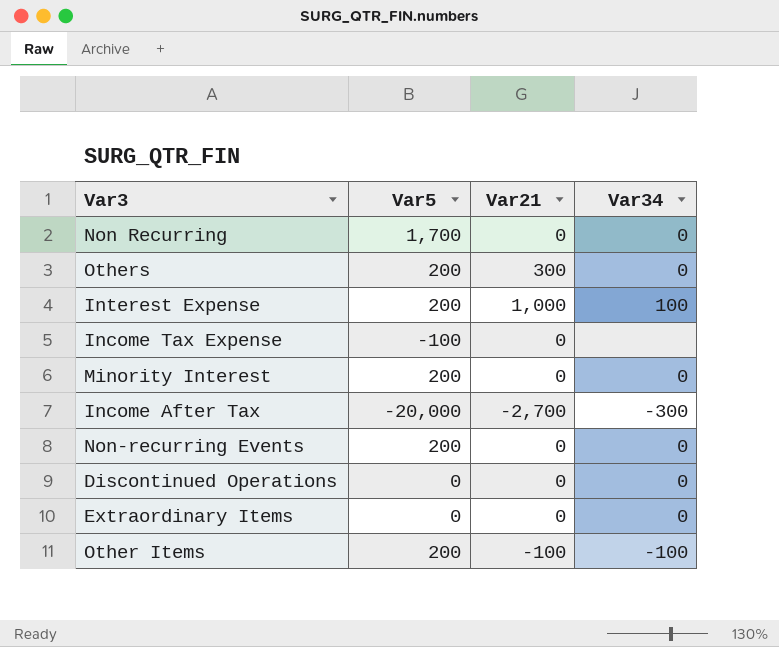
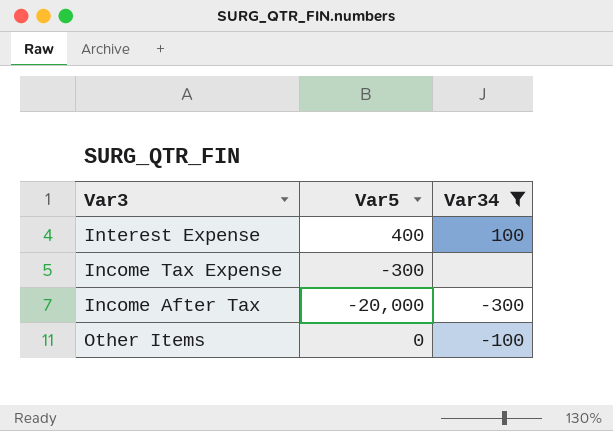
filter: none -> Var34 != 0
column Var21 | position: 3 -> none
Interest Expense | Var5: 200 -> 400
Income Tax Expense | Var5: -100 -> -300
Other Items | Var5: 200 -> 0

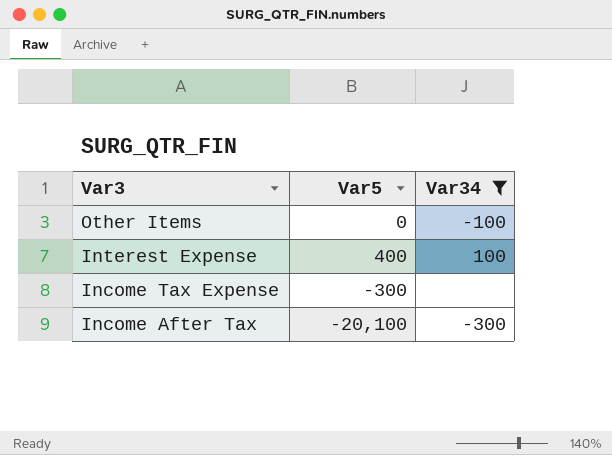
row order: none -> Var3 descending
Income After Tax | Var5: -20,000 -> -20,100

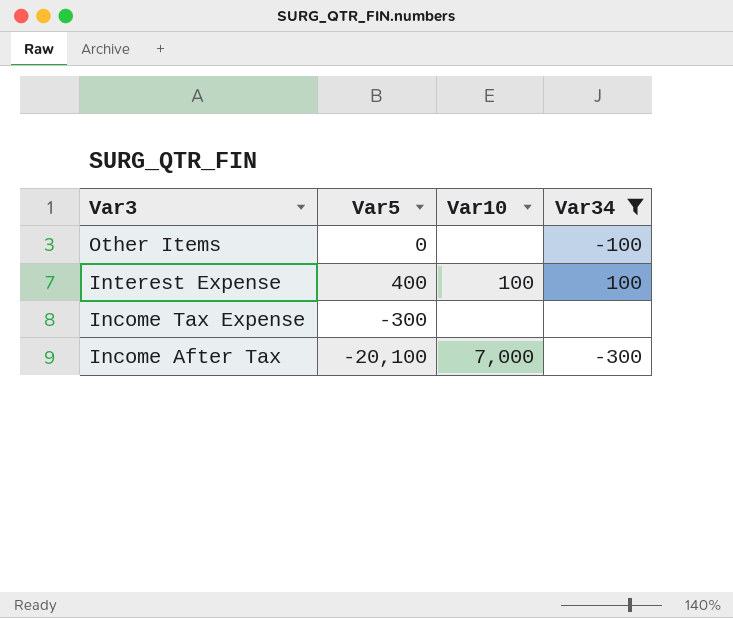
column Var10 | position: none -> 3

